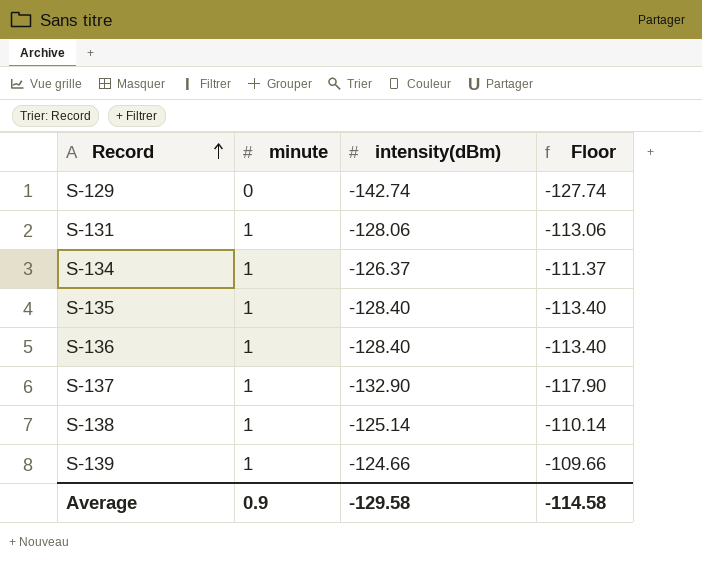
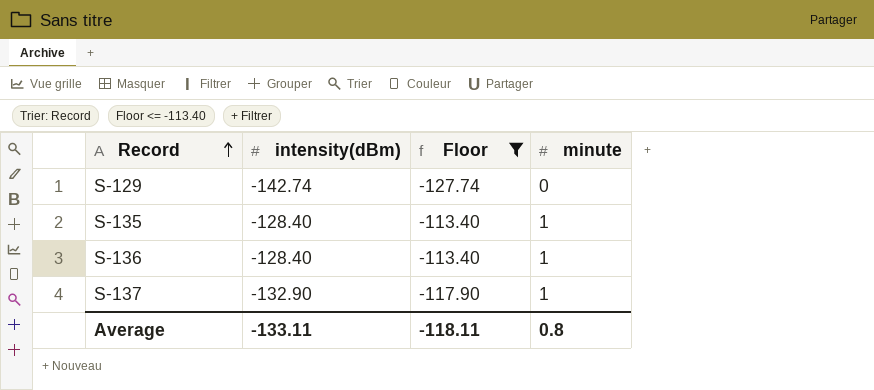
filter: none -> Floor <= -113.40
column minute | position: 2 -> 4
Average | intensity(dBm): -129.58 -> -133.11
Average | Floor: -114.58 -> -118.11
Average | minute: 0.9 -> 0.8

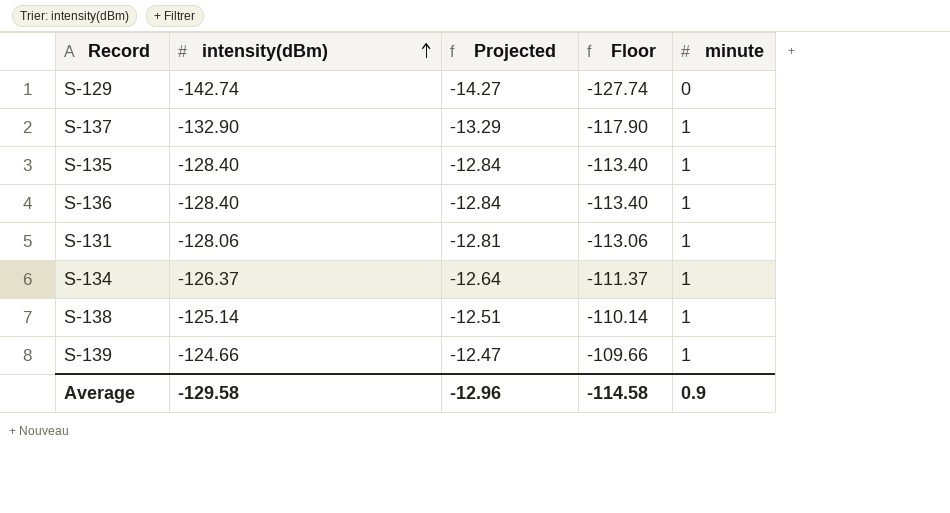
filter: Floor <= -113.40 -> none
row order: Record ascending -> intensity(dBm) ascending
column Projected | formula: none -> [intensity(dBm)] * 0.1
Average | intensity(dBm): -133.11 -> -129.58
Average | Floor: -118.11 -> -114.58
Average | minute: 0.8 -> 0.9

